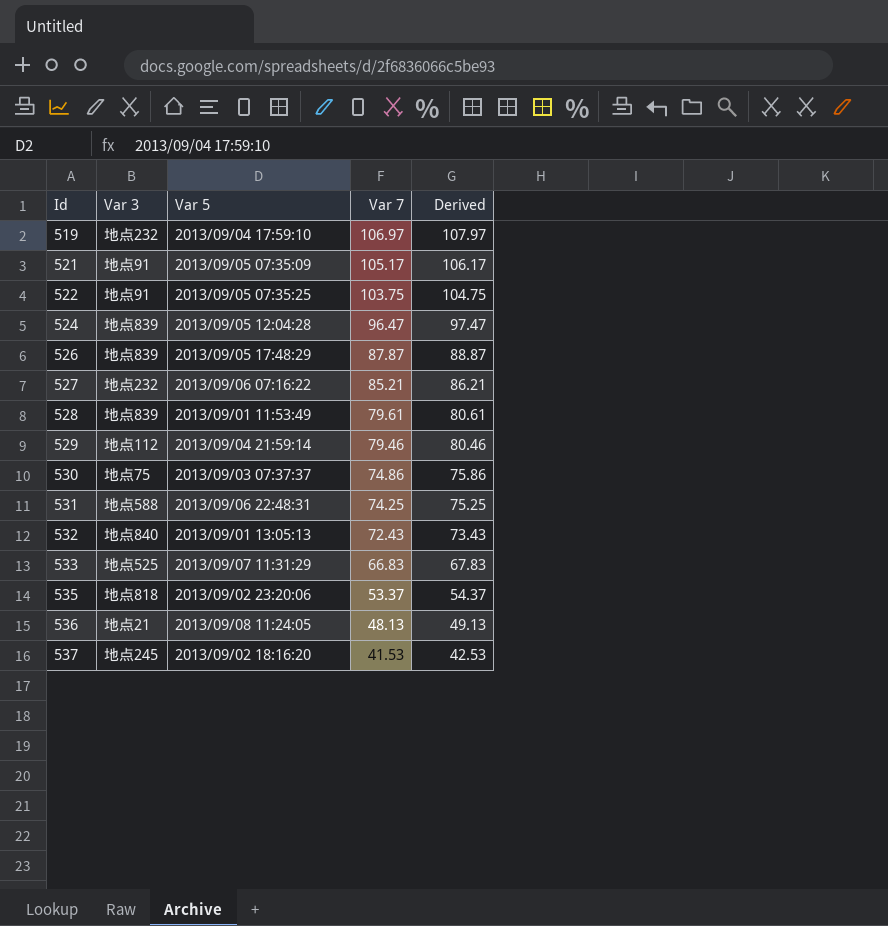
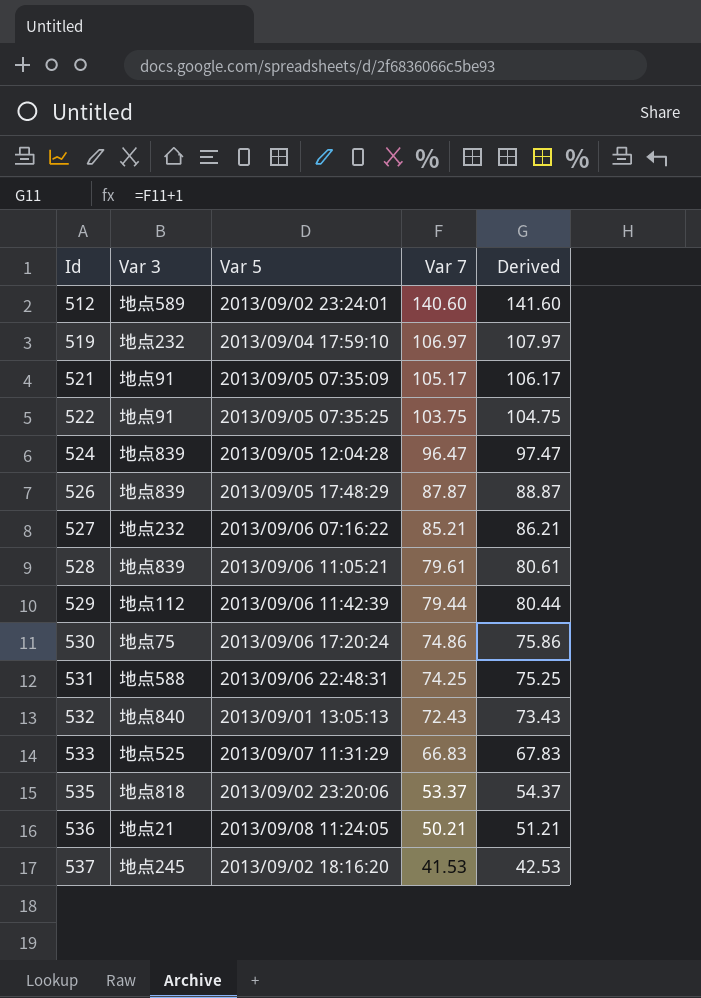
row 512: none -> 地点589 | 2013/09/02 23:24:01 | 140.60 | 141.60
528 | Var 5: 2013/09/01 11:53:49 -> 2013/09/06 11:05:21
529 | Var 5: 2013/09/04 21:59:14 -> 2013/09/06 11:42:39
529 | Var 7: 79.46 -> 79.44
529 | Derived: 80.46 -> 80.44
530 | Var 5: 2013/09/03 07:37:37 -> 2013/09/06 17:20:24
536 | Var 7: 48.13 -> 50.21
536 | Derived: 49.13 -> 51.21

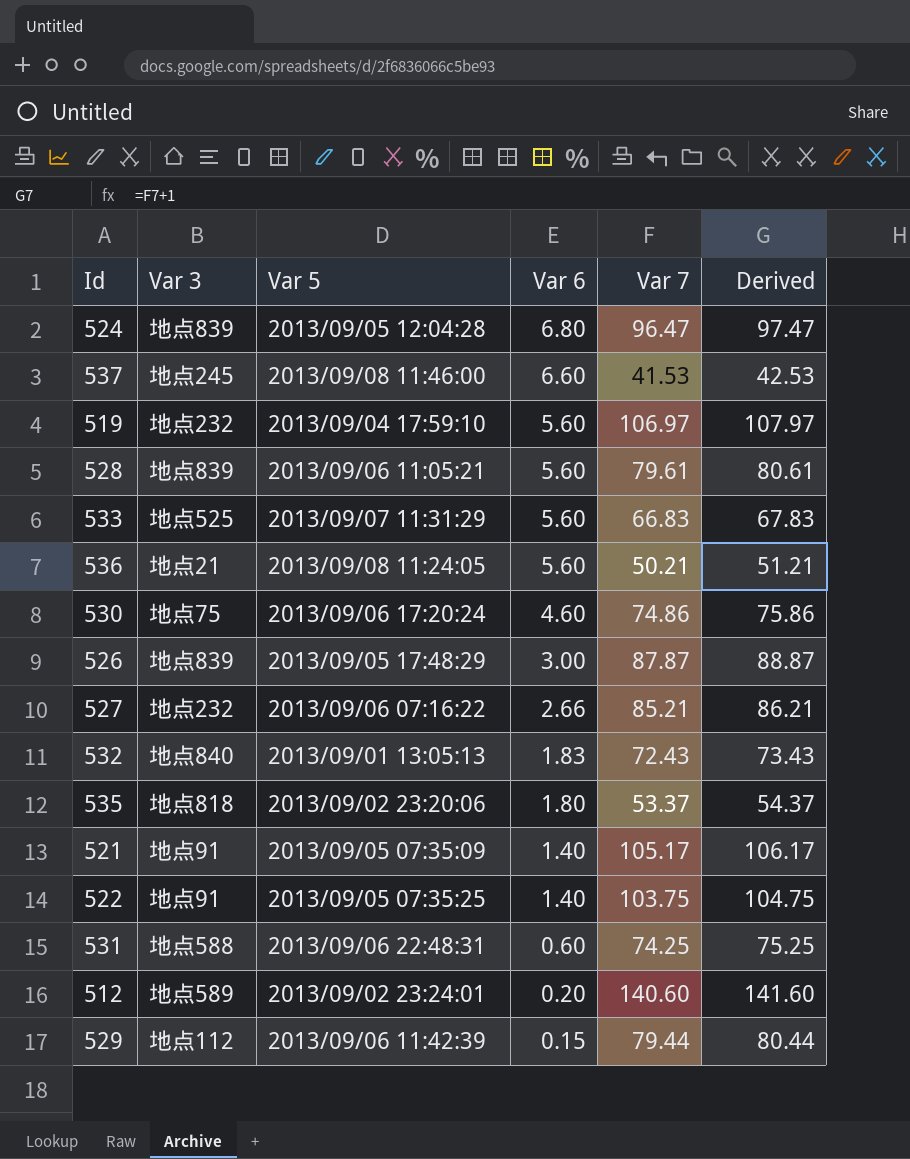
row order: Id ascending -> Var 6 descending
column Var 6 | position: none -> 4
537 | Var 5: 2013/09/02 18:16:20 -> 2013/09/08 11:46:00

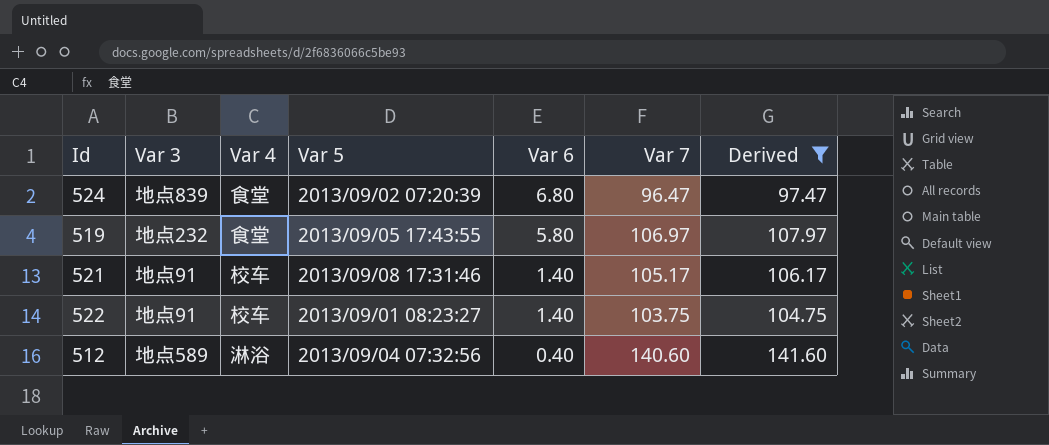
filter: none -> Derived >= 97.47
column Var 4 | position: none -> 3
524 | Var 5: 2013/09/05 12:04:28 -> 2013/09/02 07:20:39
519 | Var 5: 2013/09/04 17:59:10 -> 2013/09/05 17:43:55
519 | Var 6: 5.60 -> 5.80
521 | Var 5: 2013/09/05 07:35:09 -> 2013/09/08 17:31:46
522 | Var 5: 2013/09/05 07:35:25 -> 2013/09/01 08:23:27
512 | Var 5: 2013/09/02 23:24:01 -> 2013/09/04 07:32:56
512 | Var 6: 0.20 -> 0.40

